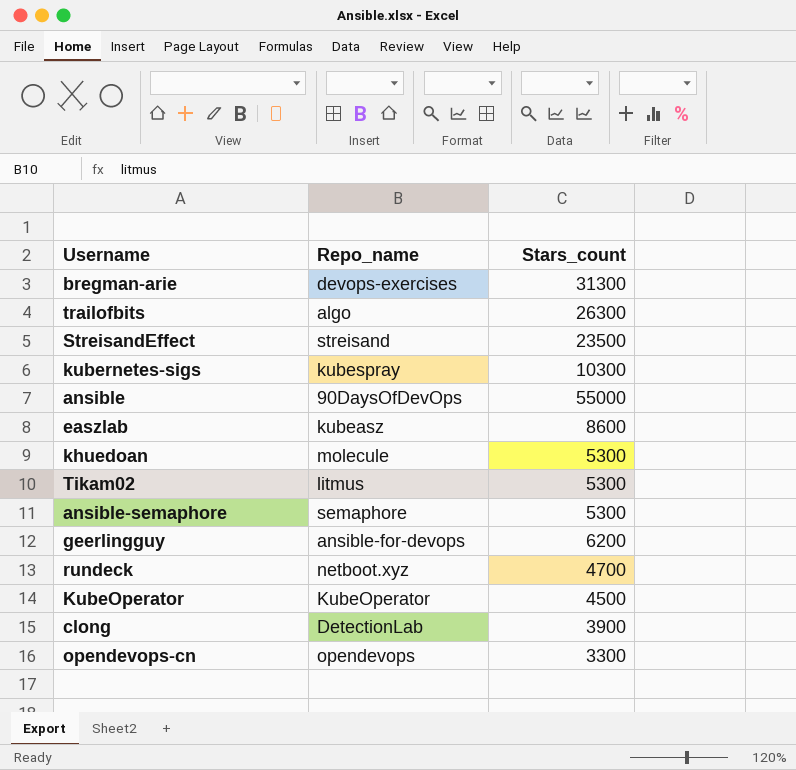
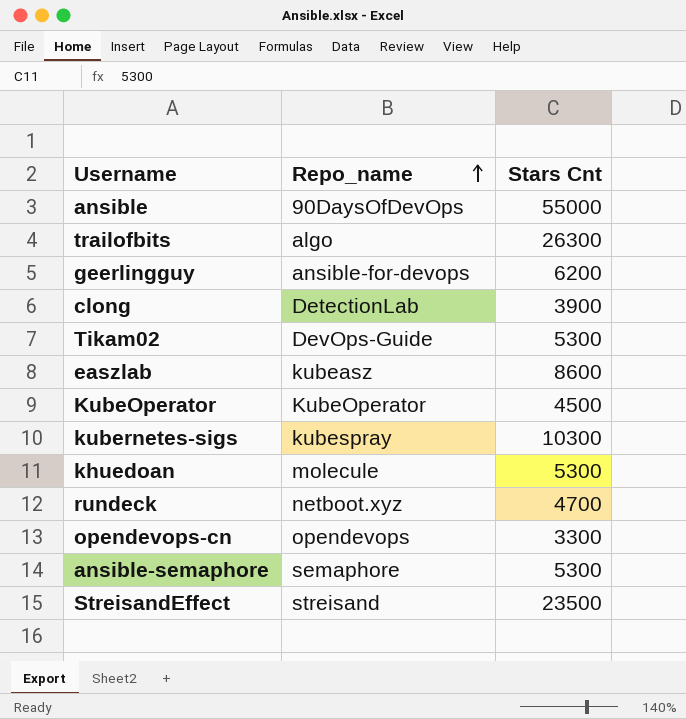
row order: none -> Repo_name ascending
column name: Stars_count -> Stars Cnt
row bregman-arie: devops-exercises | 31300 -> none
Tikam02 | Repo_name: litmus -> DevOps-Guide

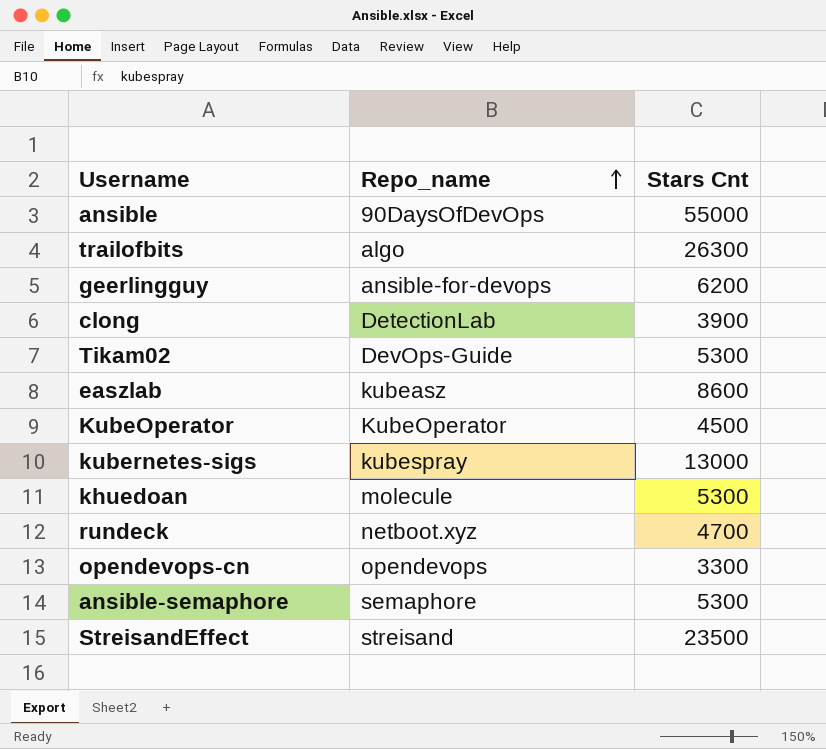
kubernetes-sigs | Stars Cnt: 10300 -> 13000

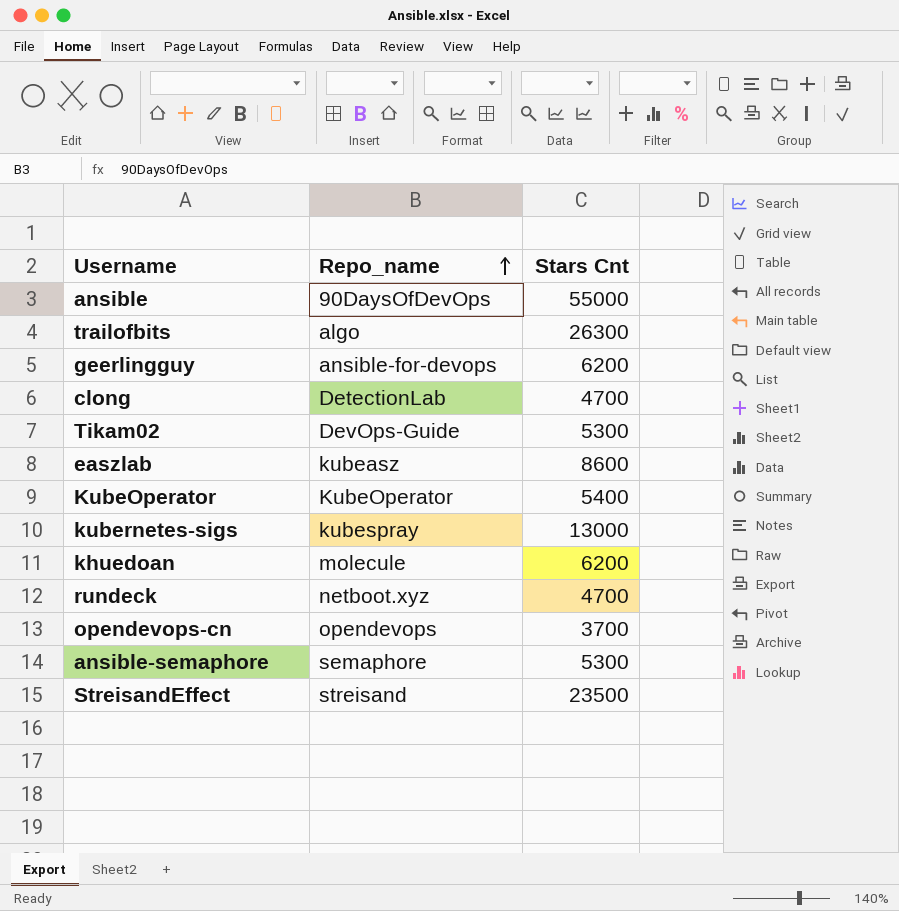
clong | Stars Cnt: 3900 -> 4700
KubeOperator | Stars Cnt: 4500 -> 5400
khuedoan | Stars Cnt: 5300 -> 6200
opendevops-cn | Stars Cnt: 3300 -> 3700

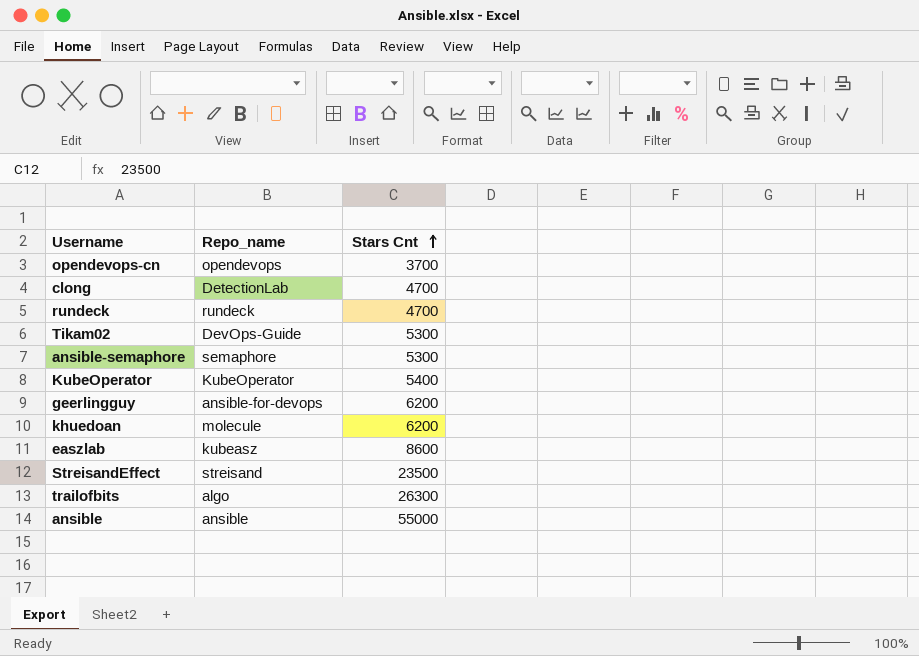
row order: Repo_name ascending -> Stars Cnt ascending
row kubernetes-sigs: kubespray | 13000 -> none
rundeck | Repo_name: netboot.xyz -> rundeck
ansible | Repo_name: 90DaysOfDevOps -> ansible

